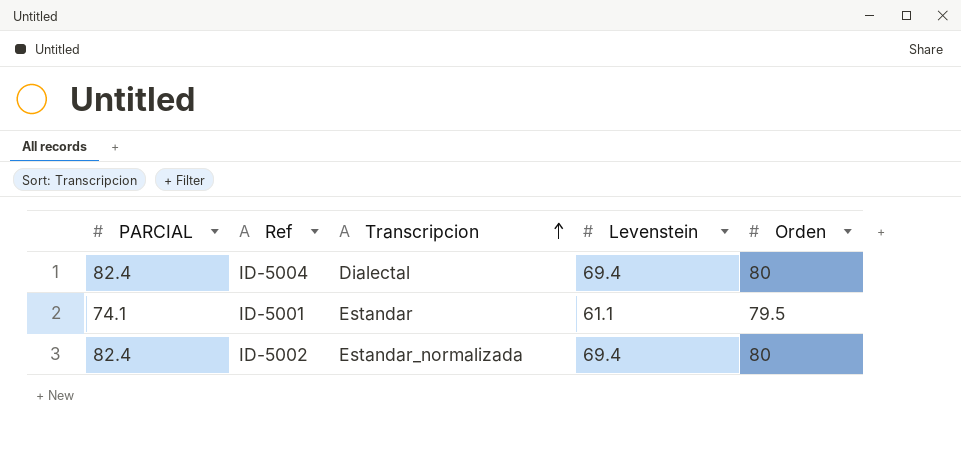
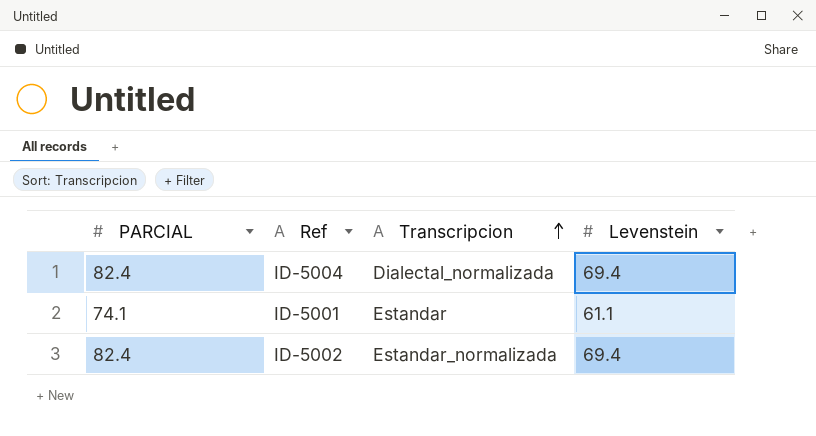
column Orden | position: 5 -> none
ID-5004 | Transcripcion: Dialectal -> Dialectal_normalizada

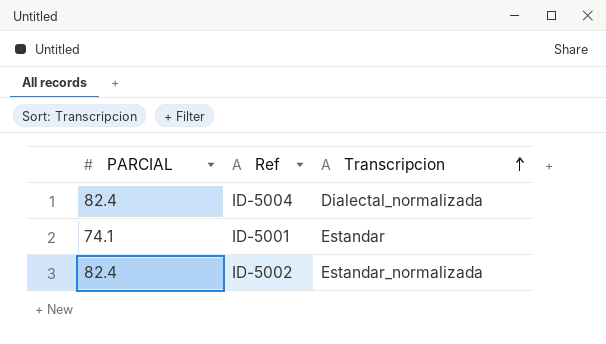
column Levenstein | position: 4 -> none

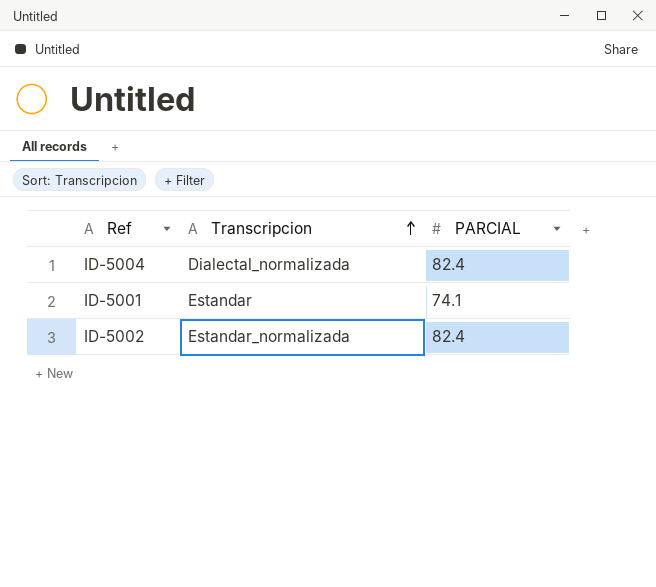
column PARCIAL | position: 1 -> 3

